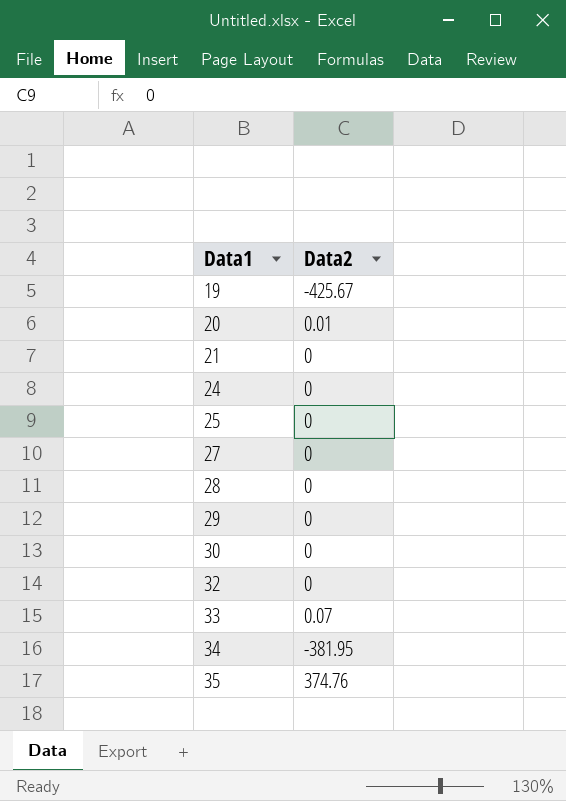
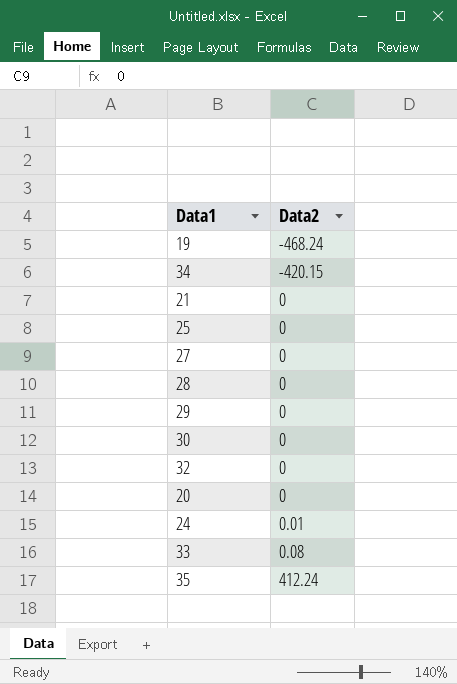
row order: Data1 ascending -> Data2 ascending
19 | Data2: -425.67 -> -468.24
34 | Data2: -381.95 -> -420.15
20 | Data2: 0.01 -> 0
24 | Data2: 0 -> 0.01
33 | Data2: 0.07 -> 0.08
35 | Data2: 374.76 -> 412.24

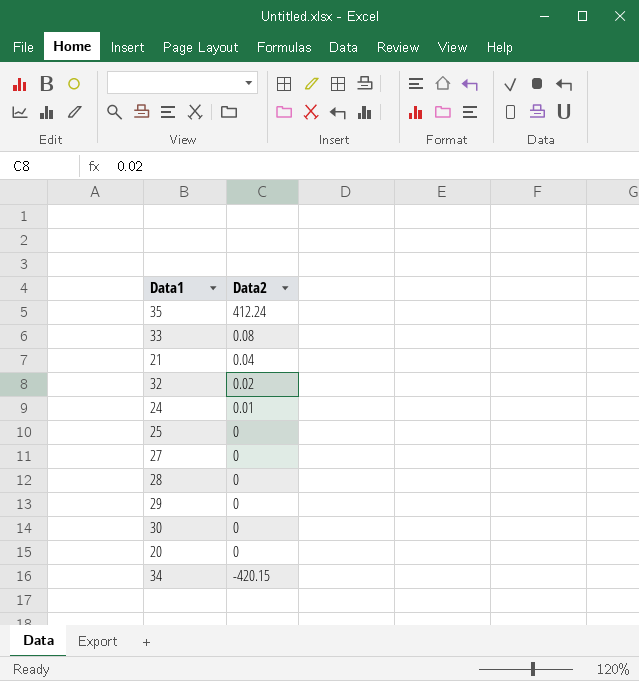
row order: Data2 ascending -> Data2 descending
row 19: -468.24 -> none
21 | Data2: 0 -> 0.04
32 | Data2: 0 -> 0.02

